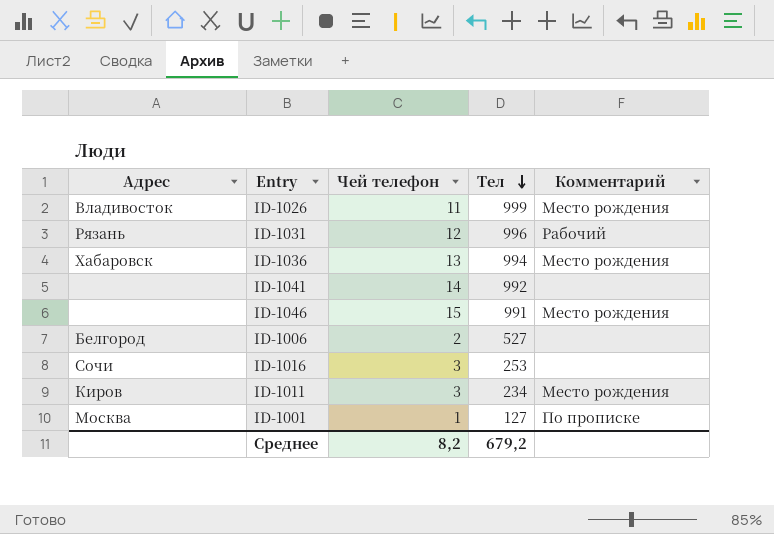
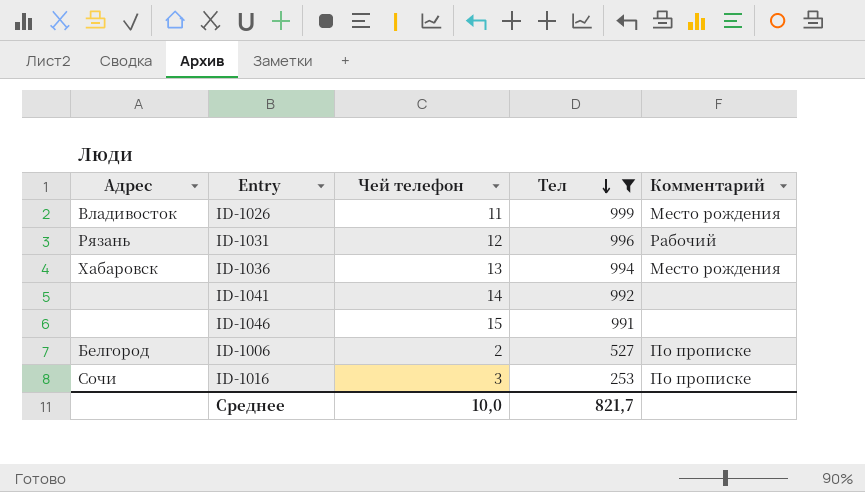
filter: none -> Тел >= 253
ID-1046 | Комментарий: Место рождения -> none
ID-1006 | Комментарий: none -> По прописке
ID-1016 | Комментарий: none -> По прописке
Среднее | Чей телефон: 8,2 -> 10,0
Среднее | Тел: 679,2 -> 821,7

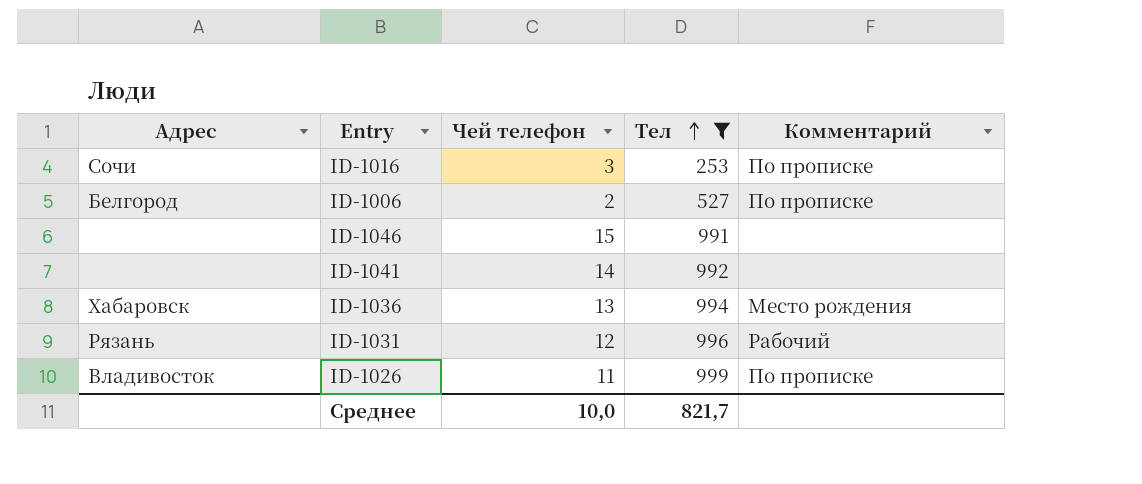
row order: Тел descending -> Тел ascending
ID-1026 | Комментарий: Место рождения -> По прописке

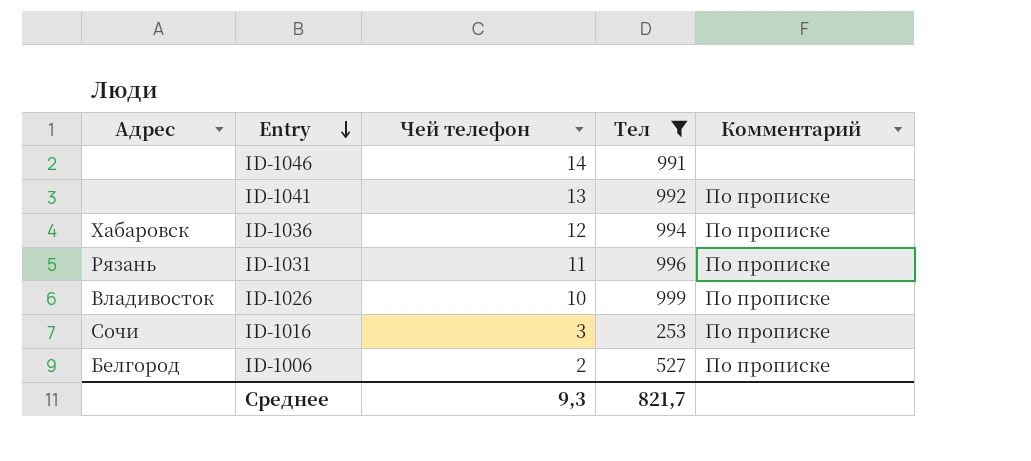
row order: Тел ascending -> Entry descending
ID-1046 | Чей телефон: 15 -> 14
ID-1041 | Чей телефон: 14 -> 13
ID-1041 | Комментарий: none -> По прописке
ID-1036 | Чей телефон: 13 -> 12
ID-1036 | Комментарий: Место рождения -> По прописке
ID-1031 | Чей телефон: 12 -> 11
ID-1031 | Комментарий: Рабочий -> По прописке
ID-1026 | Чей телефон: 11 -> 10
Среднее | Чей телефон: 10,0 -> 9,3

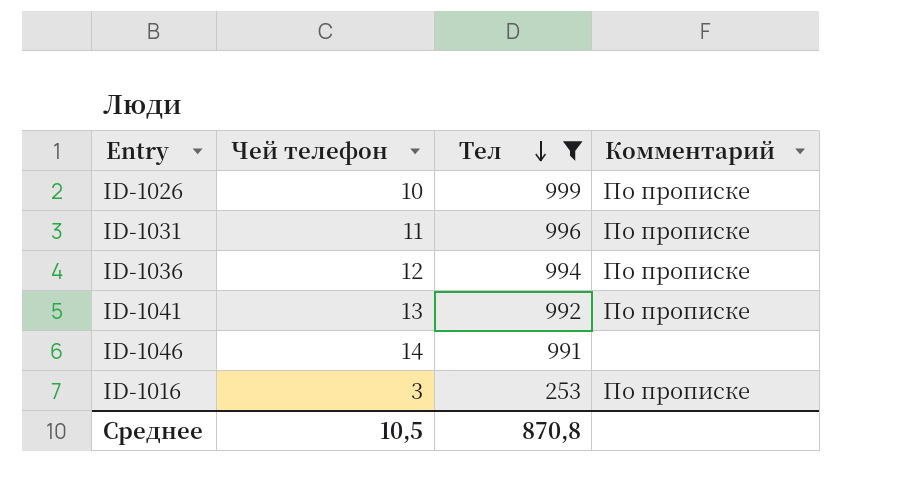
row order: Entry descending -> Тел descending
column Адрес | position: 1 -> none
row ID-1006: Белгород | 2 | 527 | По прописке -> none
Среднее | Чей телефон: 9,3 -> 10,5
Среднее | Тел: 821,7 -> 870,8

